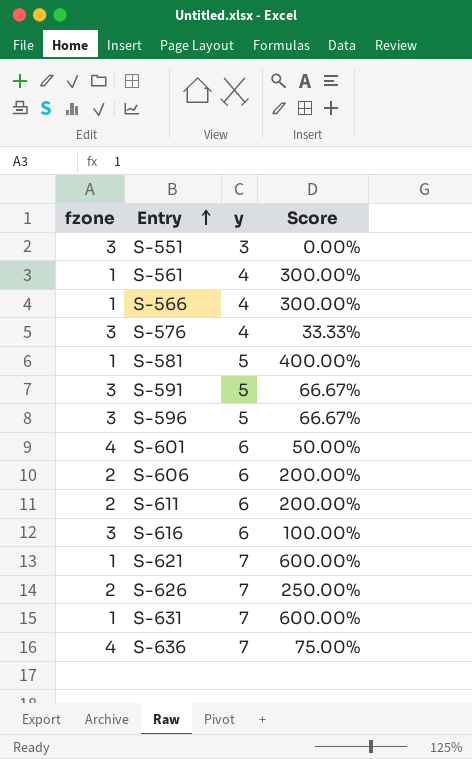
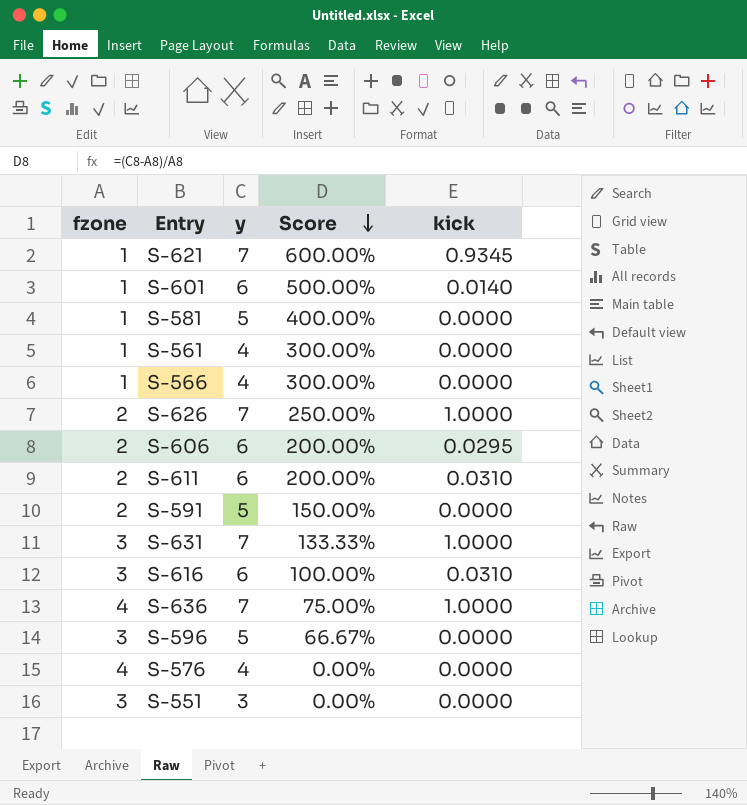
row order: Entry ascending -> Score descending
column kick | position: none -> 5
S-601 | fzone: 4 -> 1
S-601 | Score: 50.00% -> 500.00%
S-591 | fzone: 3 -> 2
S-591 | Score: 66.67% -> 150.00%
S-631 | fzone: 1 -> 3
S-631 | Score: 600.00% -> 133.33%
S-576 | fzone: 3 -> 4
S-576 | Score: 33.33% -> 0.00%

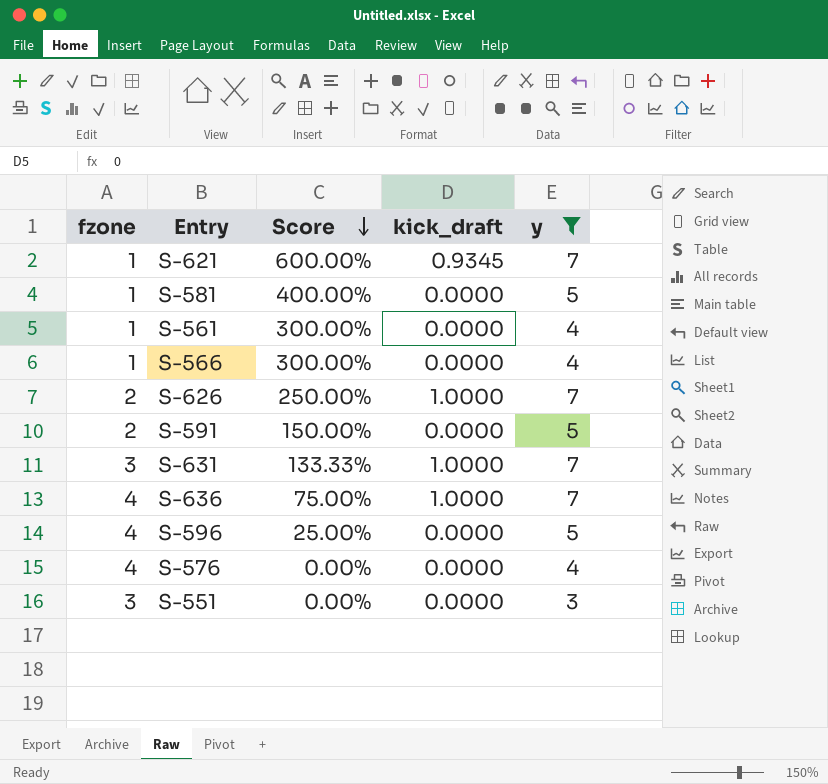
filter: none -> y != 6
column name: kick -> kick_draft
column y | position: 3 -> 5
S-596 | fzone: 3 -> 4
S-596 | Score: 66.67% -> 25.00%

